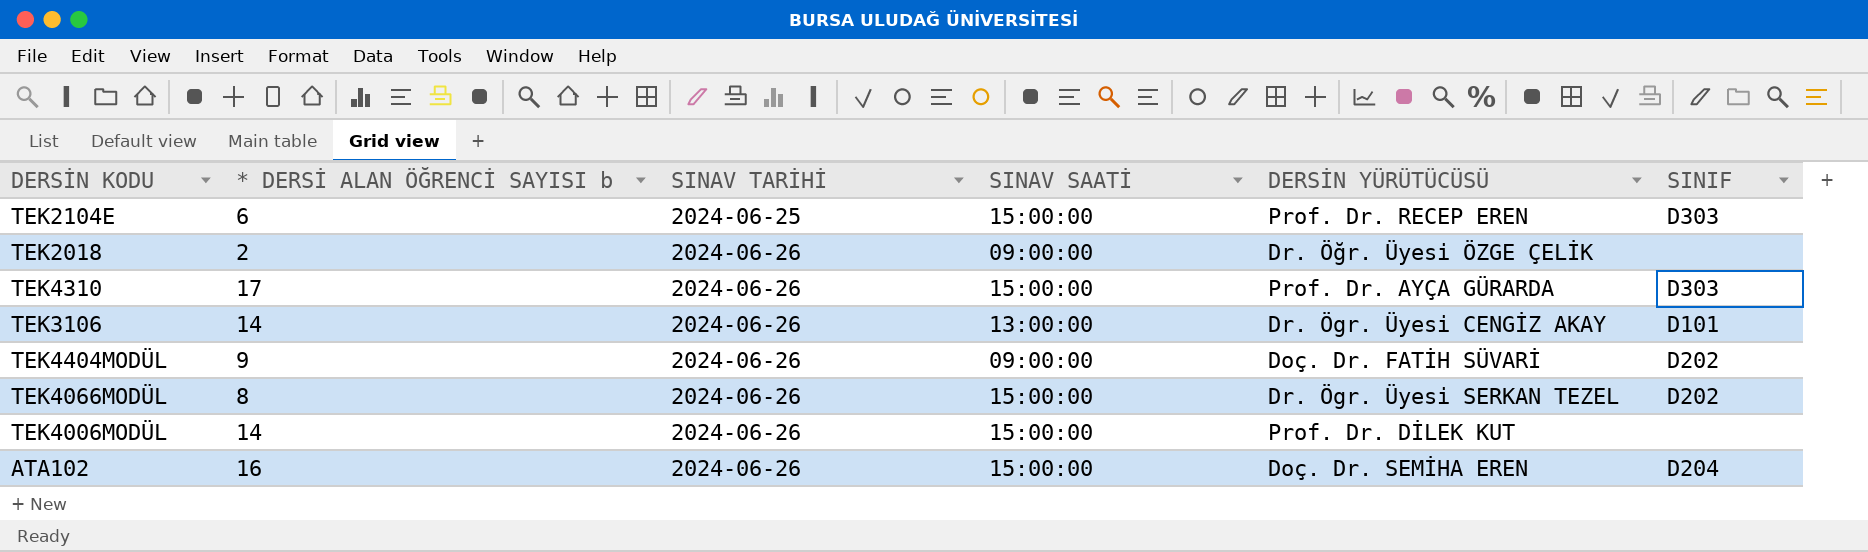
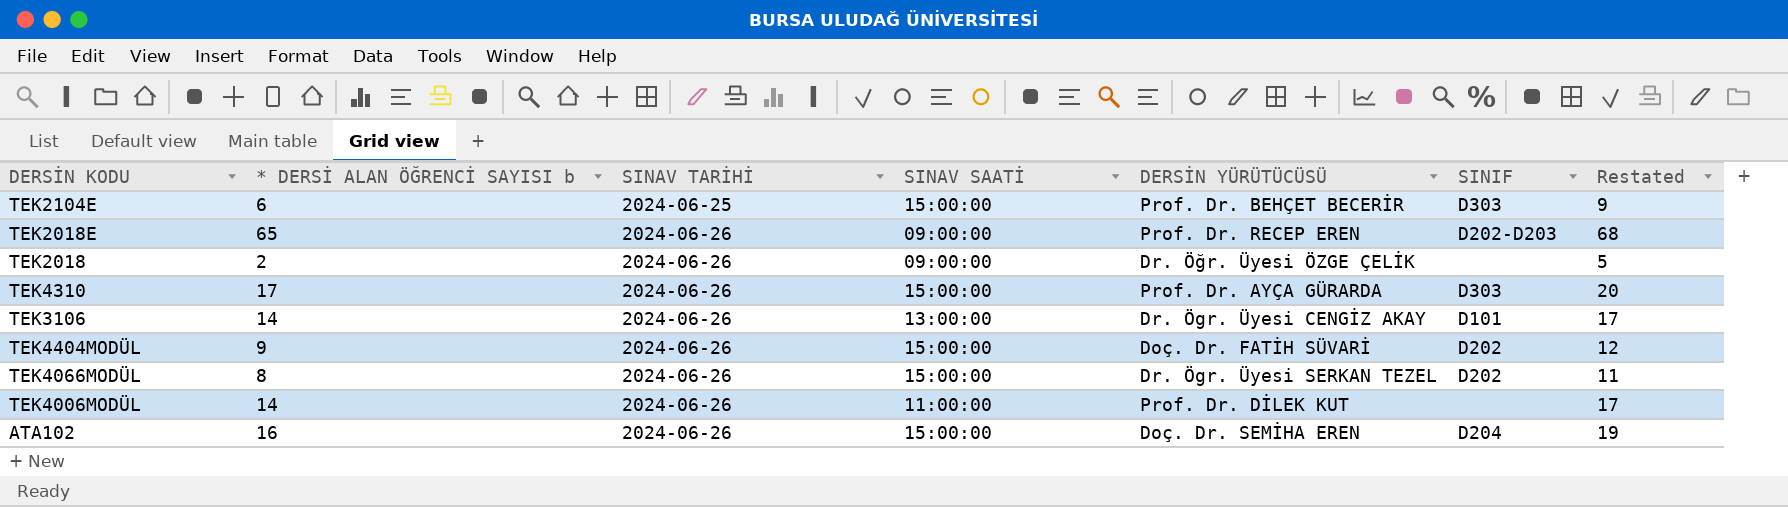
column Restated | formula: none -> [* DERSİ ALAN ÖĞRENCİ SAYISI b] + 3
TEK2104E | DERSİN YÜRÜTÜCÜSÜ: Prof. Dr. RECEP EREN -> Prof. Dr. BEHÇET BECERİR
row TEK2018E: none -> 65 | 2024-06-26 | 09:00:00 | Prof. Dr. RECEP EREN | D202-D203 | 68
TEK4404MODÜL | SINAV SAATİ: 09:00:00 -> 15:00:00
TEK4006MODÜL | SINAV SAATİ: 15:00:00 -> 11:00:00

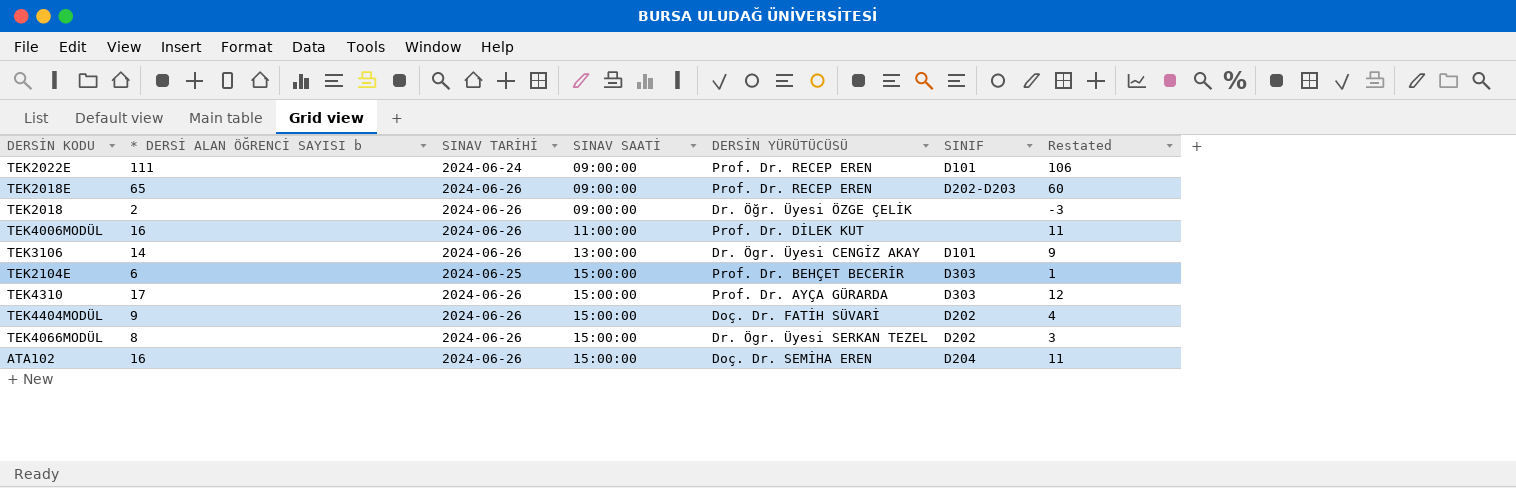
row order: SINAV TARİHİ ascending -> SINAV SAATİ ascending
column Restated | formula: [* DERSİ ALAN ÖĞRENCİ SAYISI b] + 3 -> [* DERSİ ALAN ÖĞRENCİ SAYISI b] - 5
row TEK2022E: none -> 111 | 2024-06-24 | 09:00:00 | Prof. Dr. RECEP EREN | D101 | 106
TEK4006MODÜL | * DERSİ ALAN ÖĞRENCİ SAYISI b: 14 -> 16

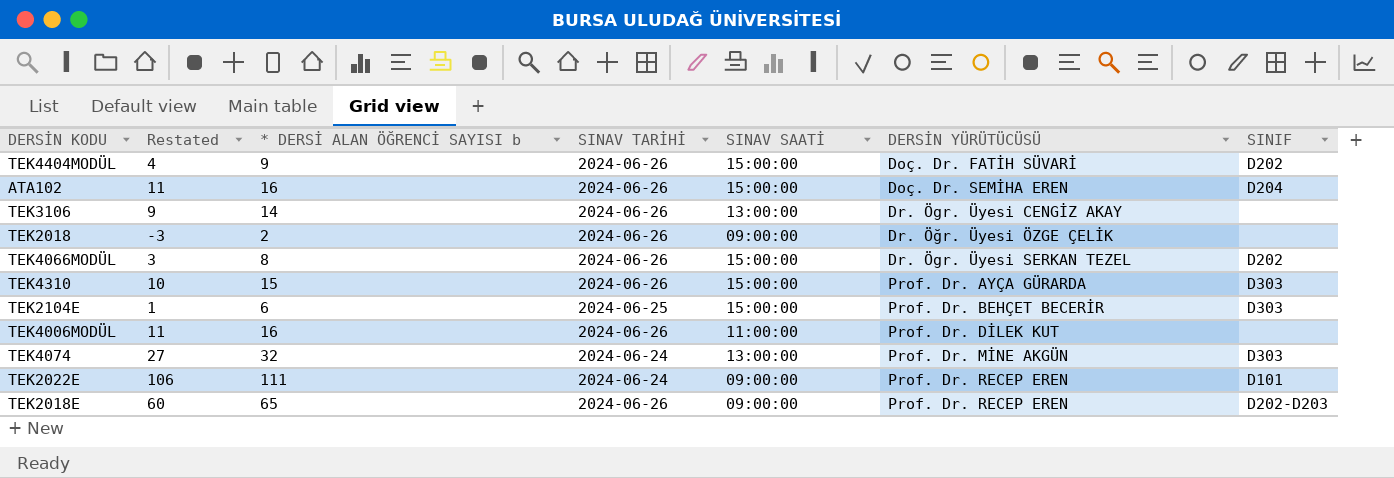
row order: SINAV SAATİ ascending -> DERSİN YÜRÜTÜCÜSÜ ascending
column Restated | position: 7 -> 2
TEK3106 | SINIF: D101 -> none
TEK4310 | Restated: 12 -> 10
TEK4310 | * DERSİ ALAN ÖĞRENCİ SAYISI b: 17 -> 15
row TEK4074: none -> 27 | 32 | 2024-06-24 | 13:00:00 | Prof. Dr. MİNE AKGÜN | D303

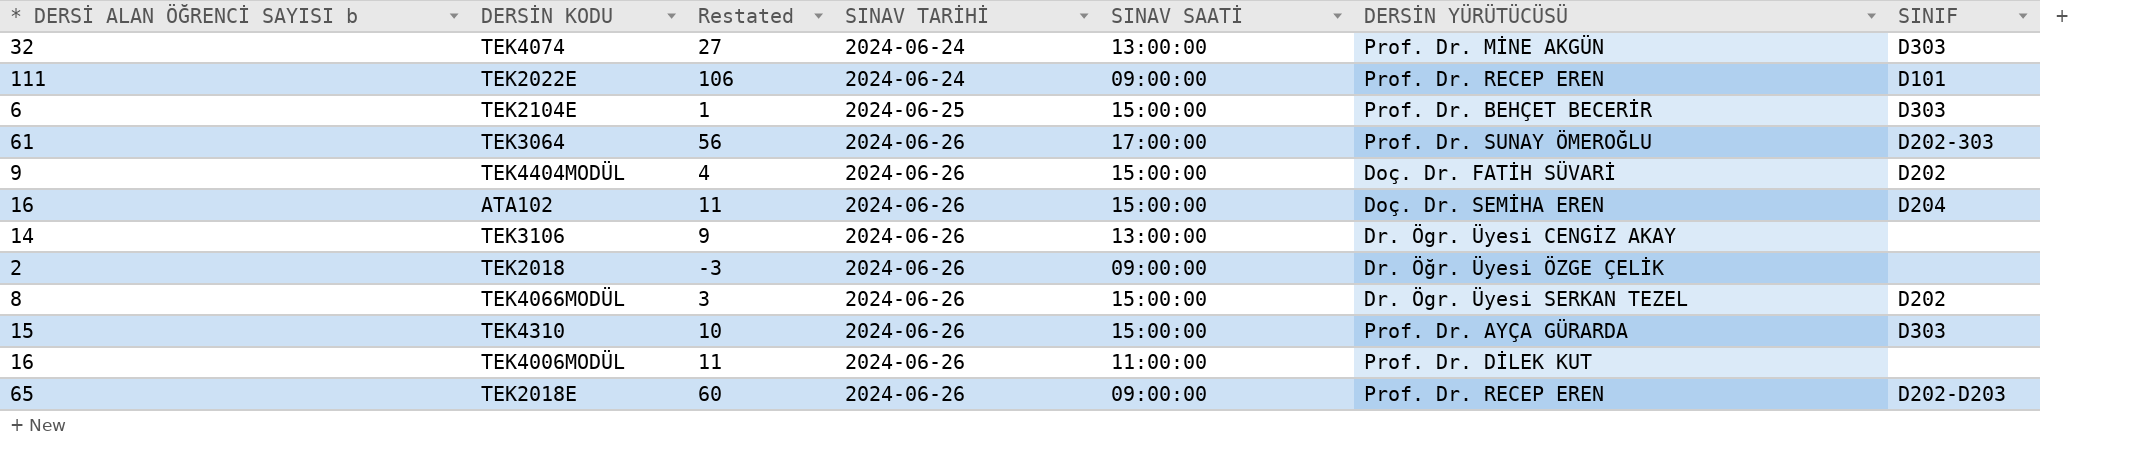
row order: DERSİN YÜRÜTÜCÜSÜ ascending -> SINAV TARİHİ ascending
column * DERSİ ALAN ÖĞRENCİ SAYISI b | position: 3 -> 1
row TEK3064: none -> 61 | 56 | 2024-06-26 | 17:00:00 | Prof. Dr. SUNAY ÖMEROĞLU | D202-303

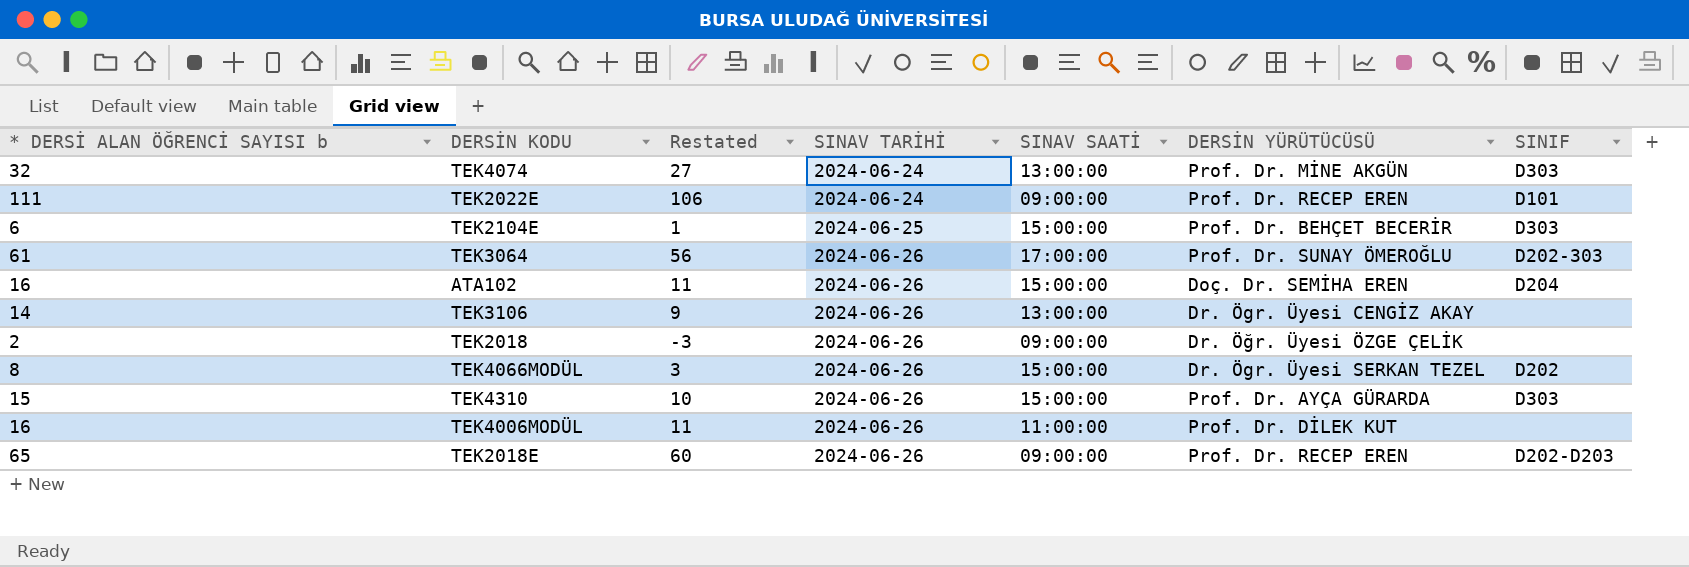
row TEK4404MODÜL: 9 | 4 | 2024-06-26 | 15:00:00 | Doç. Dr. FATİH SÜVARİ | D202 -> none

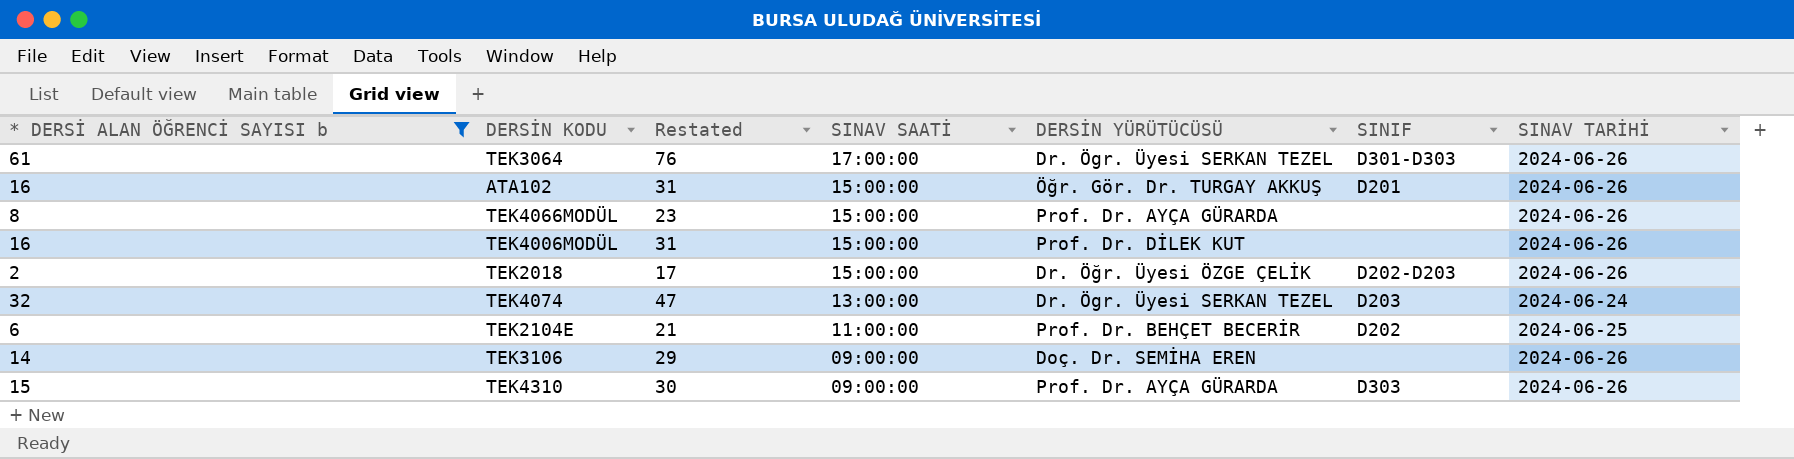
filter: none -> * DERSİ ALAN ÖĞRENCİ SAYISI b <= 61
row order: SINAV TARİHİ ascending -> SINAV SAATİ descending
column Restated | formula: [* DERSİ ALAN ÖĞRENCİ SAYISI b] - 5 -> [* DERSİ ALAN ÖĞRENCİ SAYISI b] + 15
column SINAV TARİHİ | position: 4 -> 7
TEK3064 | DERSİN YÜRÜTÜCÜSÜ: Prof. Dr. SUNAY ÖMEROĞLU -> Dr. Ögr. Üyesi SERKAN TEZEL
TEK3064 | SINIF: D202-303 -> D301-D303
ATA102 | DERSİN YÜRÜTÜCÜSÜ: Doç. Dr. SEMİHA EREN -> Öğr. Gör. Dr. TURGAY AKKUŞ
ATA102 | SINIF: D204 -> D201
TEK4066MODÜL | DERSİN YÜRÜTÜCÜSÜ: Dr. Ögr. Üyesi SERKAN TEZEL -> Prof. Dr. AYÇA GÜRARDA
TEK4066MODÜL | SINIF: D202 -> none
TEK4006MODÜL | SINAV SAATİ: 11:00:00 -> 15:00:00
TEK2018 | SINAV SAATİ: 09:00:00 -> 15:00:00
TEK2018 | SINIF: none -> D202-D203
TEK4074 | DERSİN YÜRÜTÜCÜSÜ: Prof. Dr. MİNE AKGÜN -> Dr. Ögr. Üyesi SERKAN TEZEL
TEK4074 | SINIF: D303 -> D203
TEK2104E | SINAV SAATİ: 15:00:00 -> 11:00:00
TEK2104E | SINIF: D303 -> D202
TEK3106 | SINAV SAATİ: 13:00:00 -> 09:00:00
TEK3106 | DERSİN YÜRÜTÜCÜSÜ: Dr. Ögr. Üyesi CENGİZ AKAY -> Doç. Dr. SEMİHA EREN
TEK4310 | SINAV SAATİ: 15:00:00 -> 09:00:00

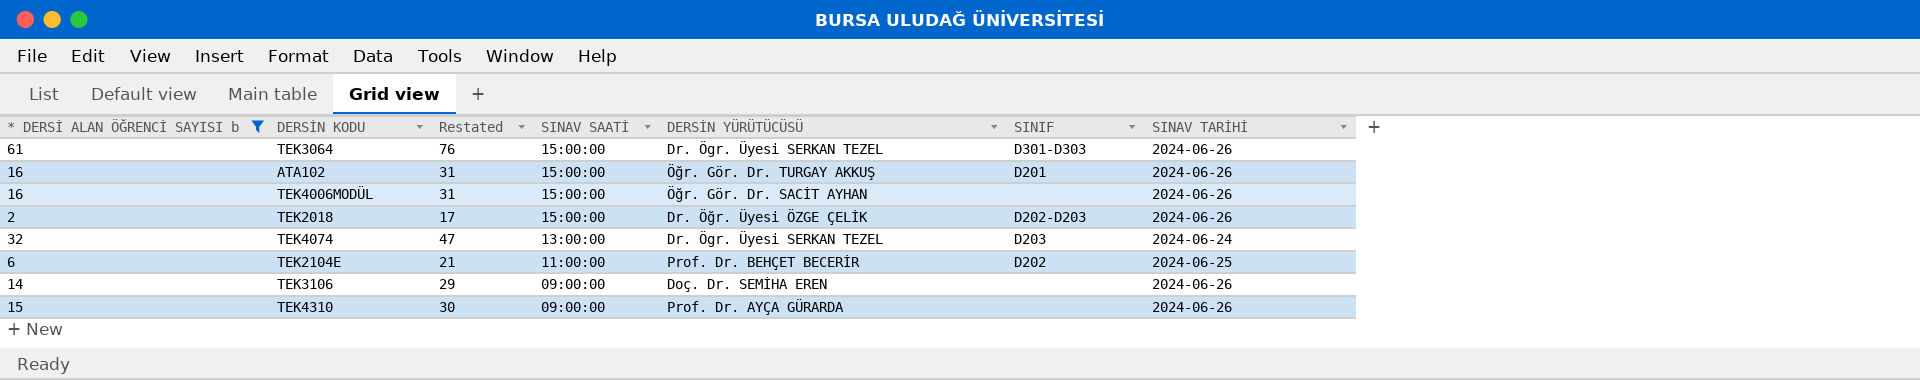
row TEK4066MODÜL: 8 | 23 | 15:00:00 | Prof. Dr. AYÇA GÜRARDA | none | 2024-06-26 -> none
TEK3064 | SINAV SAATİ: 17:00:00 -> 15:00:00
TEK4006MODÜL | DERSİN YÜRÜTÜCÜSÜ: Prof. Dr. DİLEK KUT -> Öğr. Gör. Dr. SACİT AYHAN
TEK4310 | SINIF: D303 -> none

